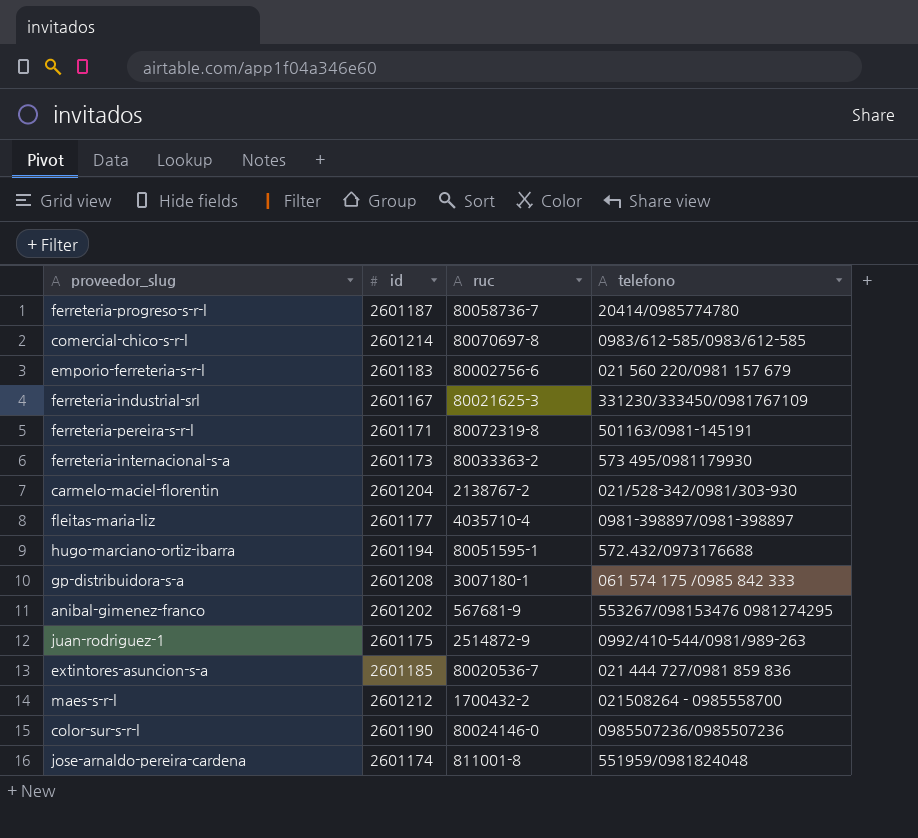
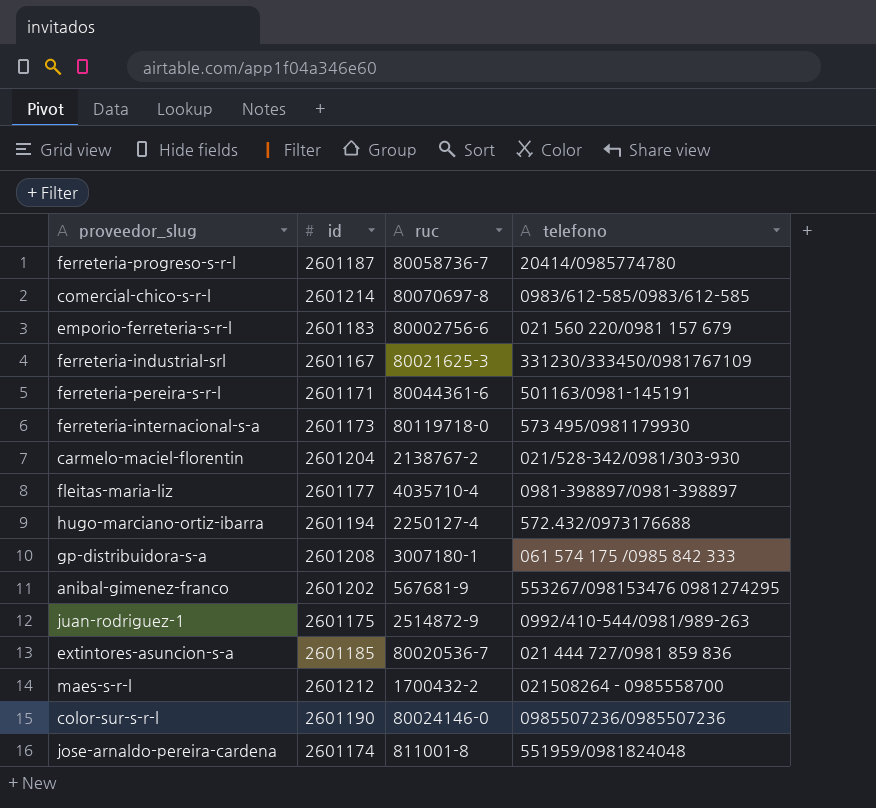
ferreteria-pereira-s-r-l | ruc: 80072319-8 -> 80044361-6
ferreteria-internacional-s-a | ruc: 80033363-2 -> 80119718-0
hugo-marciano-ortiz-ibarra | ruc: 80051595-1 -> 2250127-4

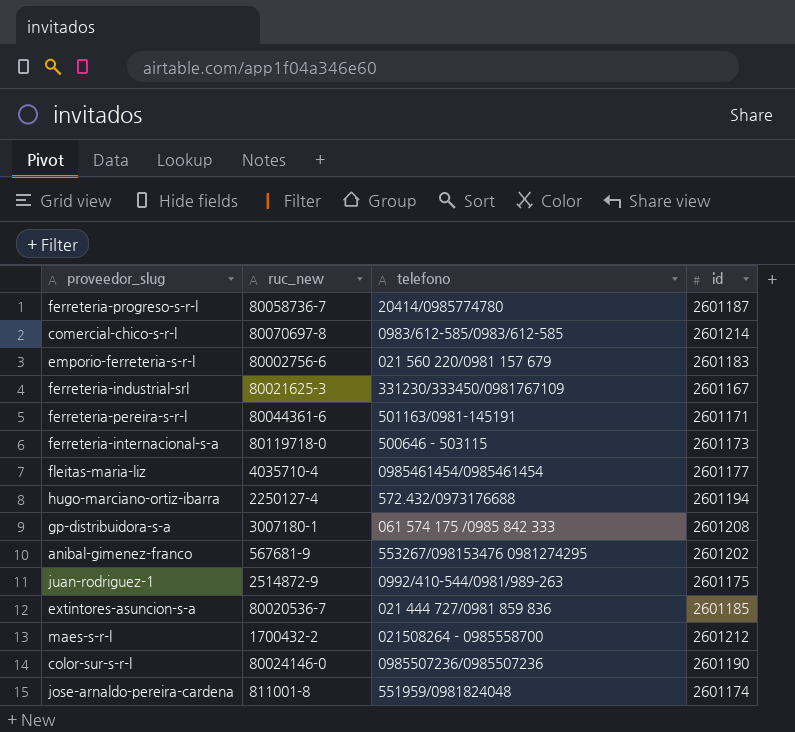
column name: ruc -> ruc_new
column id | position: 2 -> 4
row carmelo-maciel-florentin: 2601204 | 2138767-2 | 021/528-342/0981/303-930 -> none
ferreteria-internacional-s-a | telefono: 573 495/0981179930 -> 500646 - 503115
fleitas-maria-liz | telefono: 0981-398897/0981-398897 -> 0985461454/0985461454

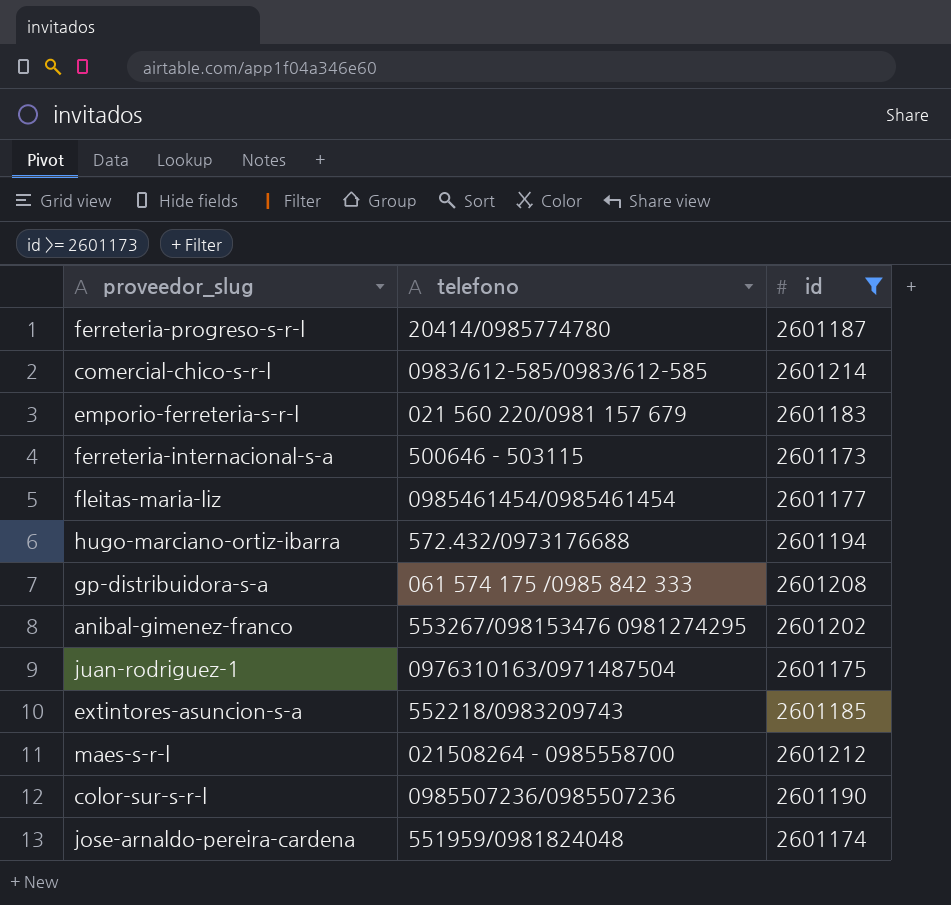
filter: none -> id >= 2601173
column ruc_new | position: 2 -> none
juan-rodriguez-1 | telefono: 0992/410-544/0981/989-263 -> 0976310163/0971487504
extintores-asuncion-s-a | telefono: 021 444 727/0981 859 836 -> 552218/0983209743

